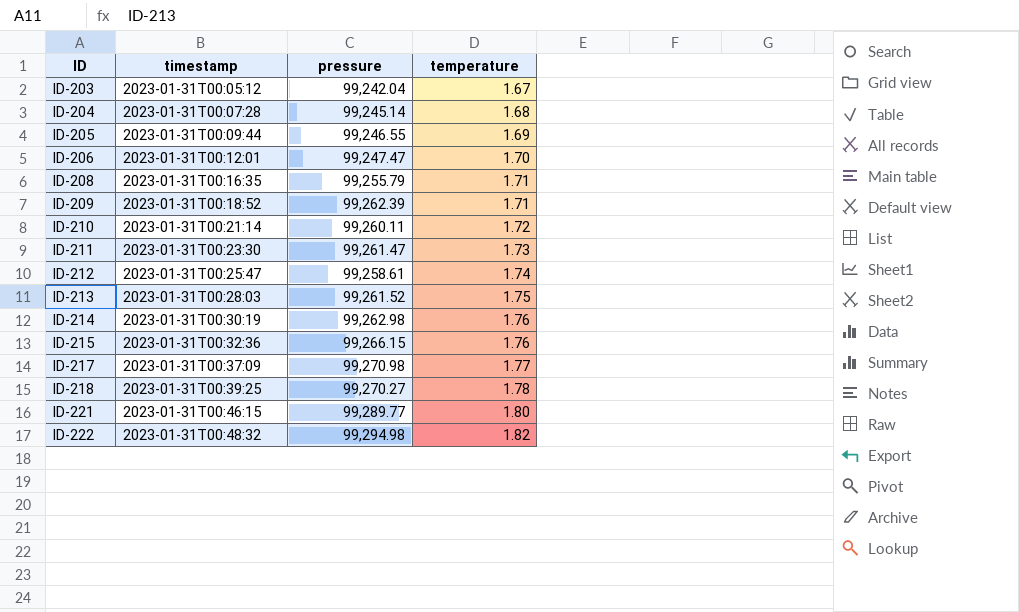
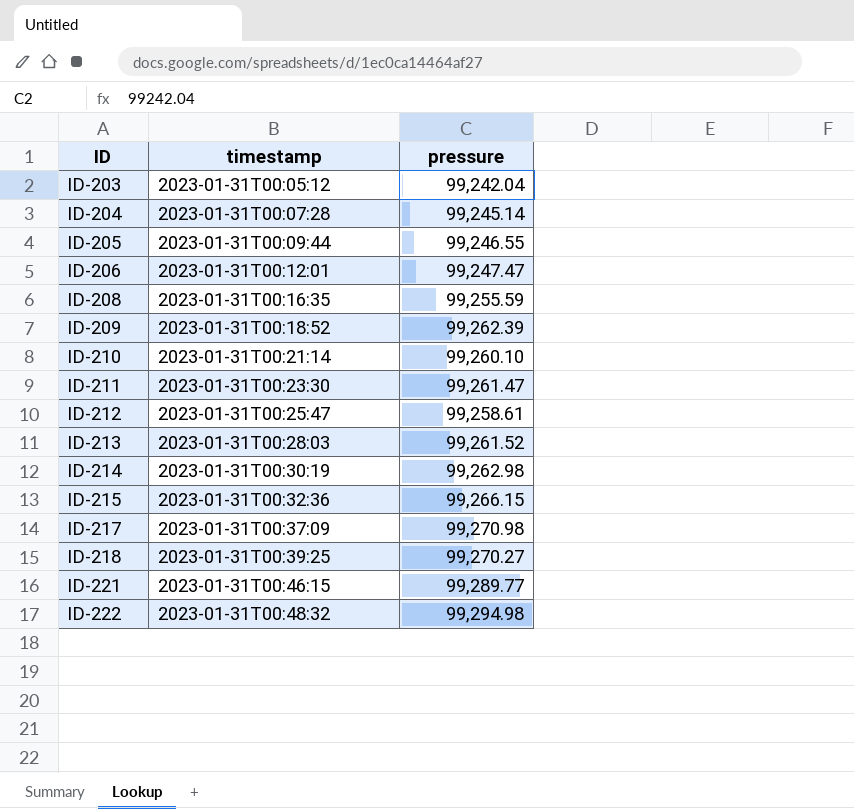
column temperature | position: 4 -> none
ID-208 | pressure: 99,255.79 -> 99,255.59
ID-210 | pressure: 99,260.11 -> 99,260.10

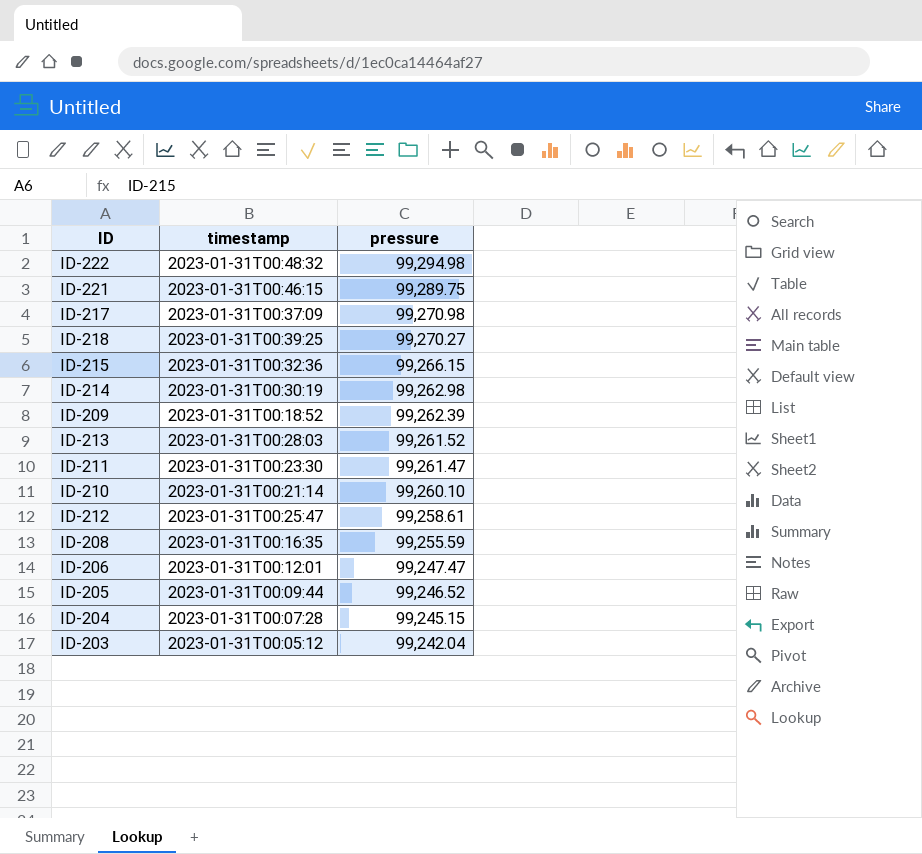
row order: ID ascending -> pressure descending
ID-221 | pressure: 99,289.77 -> 99,289.75
ID-205 | pressure: 99,246.55 -> 99,246.52
ID-204 | pressure: 99,245.14 -> 99,245.15

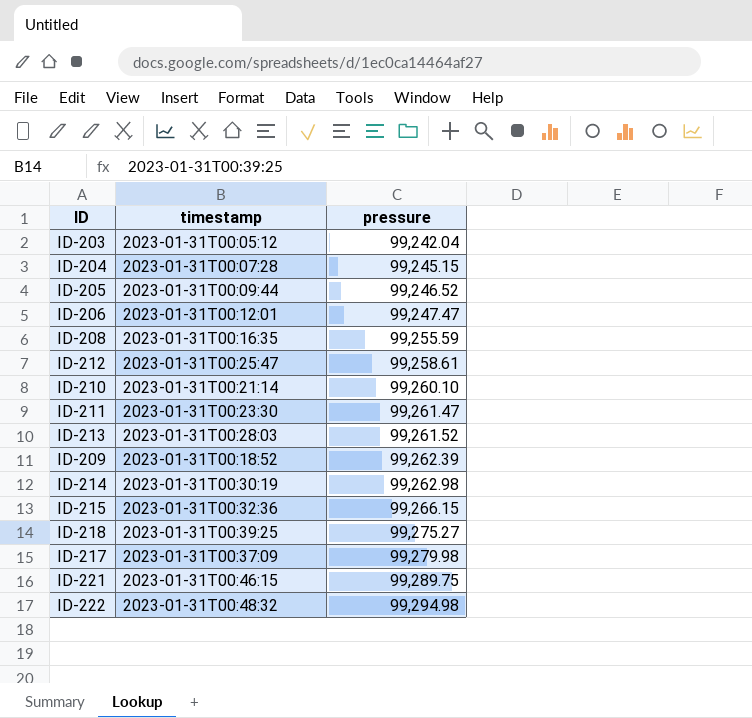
row order: pressure descending -> pressure ascending
ID-218 | pressure: 99,270.27 -> 99,275.27
ID-217 | pressure: 99,270.98 -> 99,279.98

